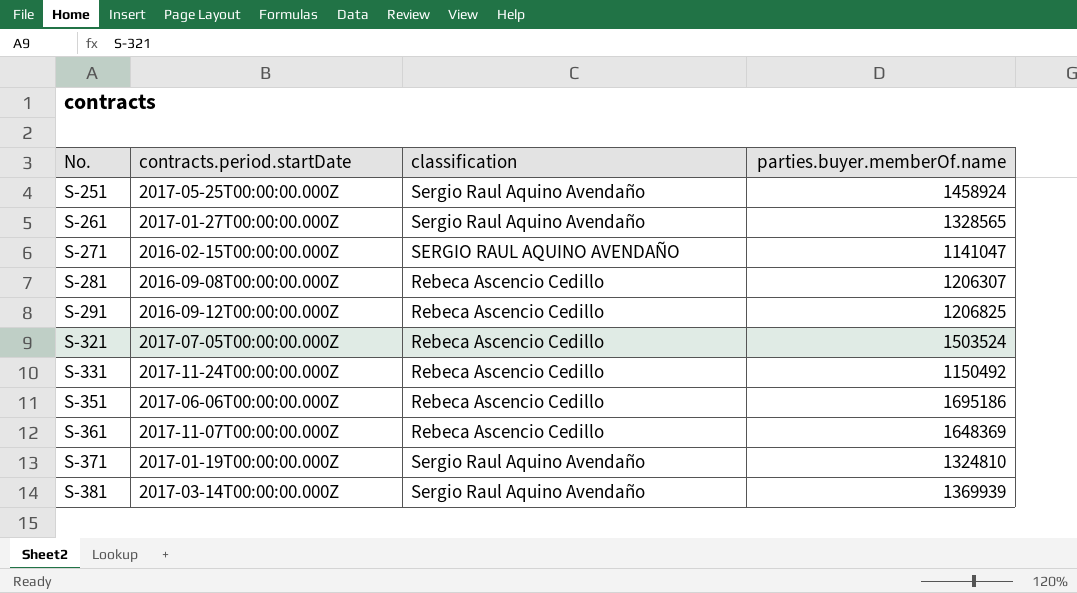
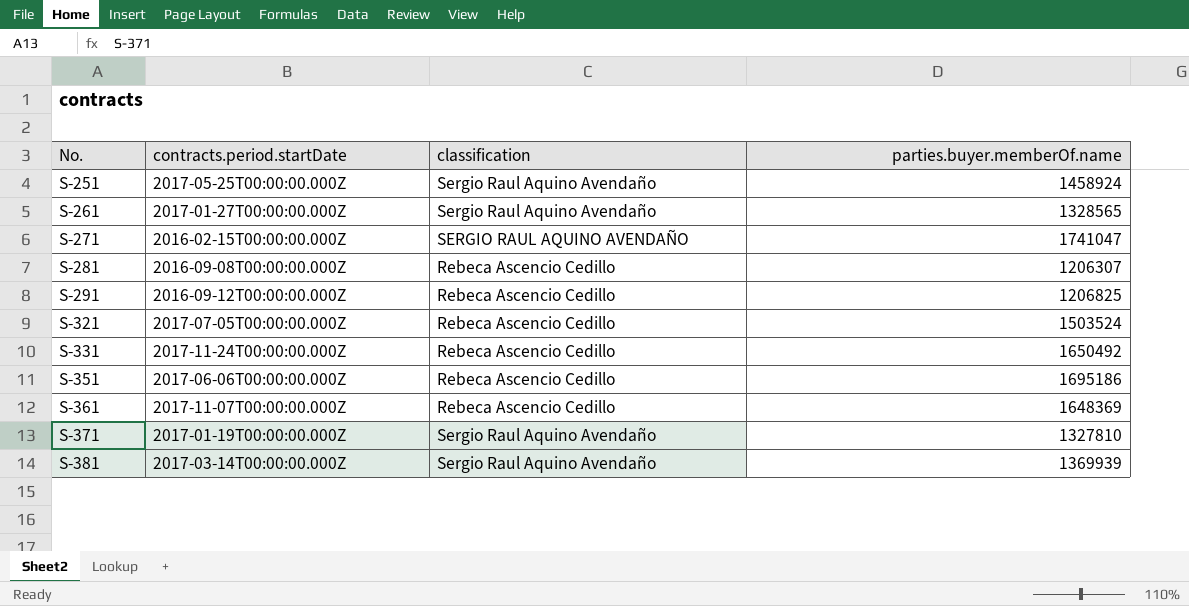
S-271 | parties.buyer.memberOf.name: 1141047 -> 1741047
S-331 | parties.buyer.memberOf.name: 1150492 -> 1650492
S-371 | parties.buyer.memberOf.name: 1324810 -> 1327810

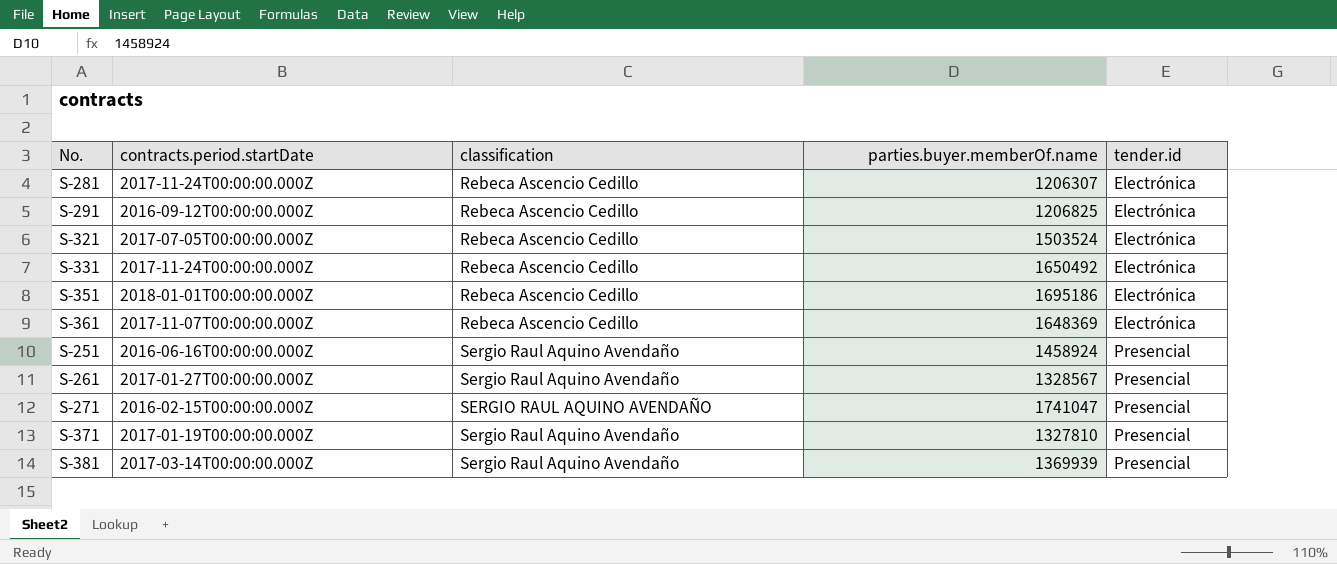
row order: No. ascending -> classification ascending
column tender.id | position: none -> 5
S-281 | contracts.period.startDate: 2016-09-08T00:00:00.000Z -> 2017-11-24T00:00:00.000Z
S-351 | contracts.period.startDate: 2017-06-06T00:00:00.000Z -> 2018-01-01T00:00:00.000Z
S-251 | contracts.period.startDate: 2017-05-25T00:00:00.000Z -> 2016-06-16T00:00:00.000Z
S-261 | parties.buyer.memberOf.name: 1328565 -> 1328567

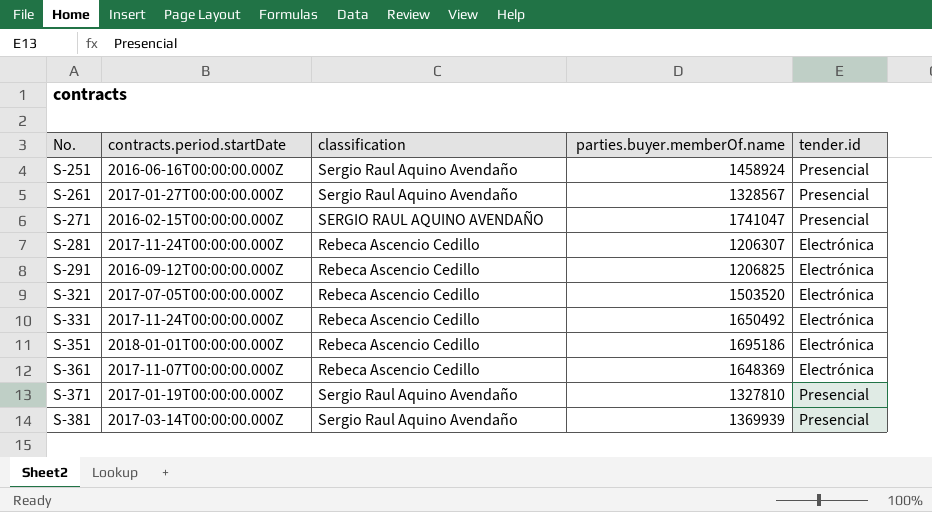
row order: classification ascending -> No. ascending
S-321 | parties.buyer.memberOf.name: 1503524 -> 1503520

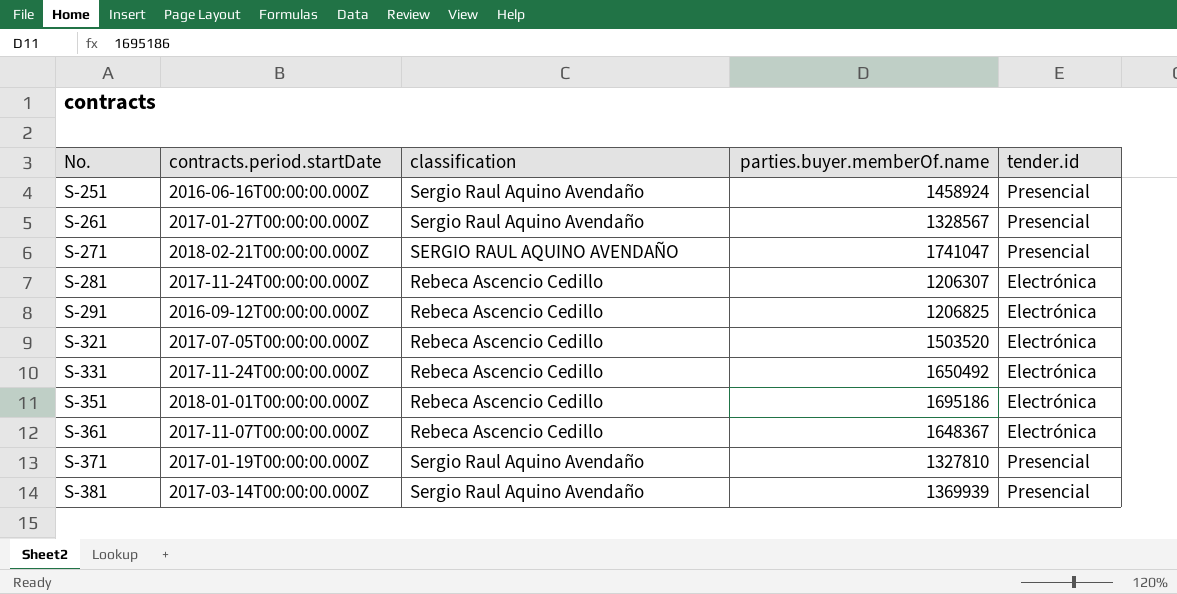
S-271 | contracts.period.startDate: 2016-02-15T00:00:00.000Z -> 2018-02-21T00:00:00.000Z
S-361 | parties.buyer.memberOf.name: 1648369 -> 1648367

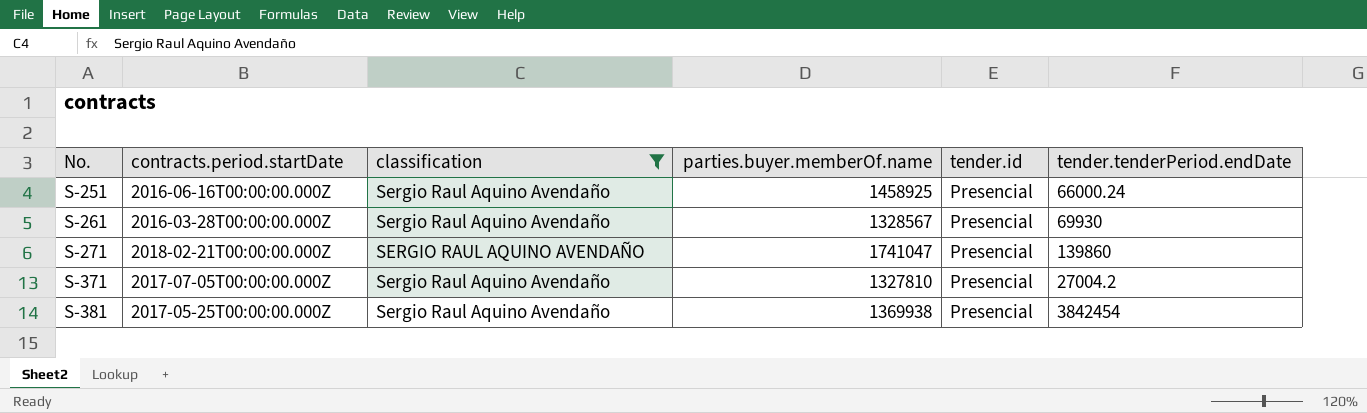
filter: none -> classification != Rebeca Ascencio Cedillo
column tender.tenderPeriod.endDate | position: none -> 6
S-251 | parties.buyer.memberOf.name: 1458924 -> 1458925
S-261 | contracts.period.startDate: 2017-01-27T00:00:00.000Z -> 2016-03-28T00:00:00.000Z
S-371 | contracts.period.startDate: 2017-01-19T00:00:00.000Z -> 2017-07-05T00:00:00.000Z
S-381 | contracts.period.startDate: 2017-03-14T00:00:00.000Z -> 2017-05-25T00:00:00.000Z
S-381 | parties.buyer.memberOf.name: 1369939 -> 1369938

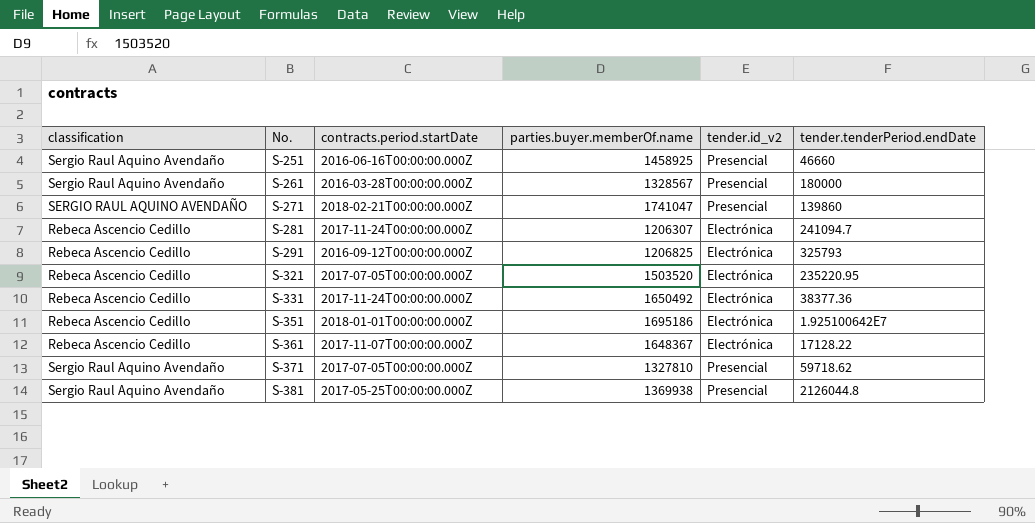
filter: classification != Rebeca Ascencio Cedillo -> none
column classification | position: 3 -> 1
column name: tender.id -> tender.id_v2
S-251 | tender.tenderPeriod.endDate: 66000.24 -> 46660
S-261 | tender.tenderPeriod.endDate: 69930 -> 180000
S-371 | tender.tenderPeriod.endDate: 27004.2 -> 59718.62
S-381 | tender.tenderPeriod.endDate: 3842454 -> 2126044.8

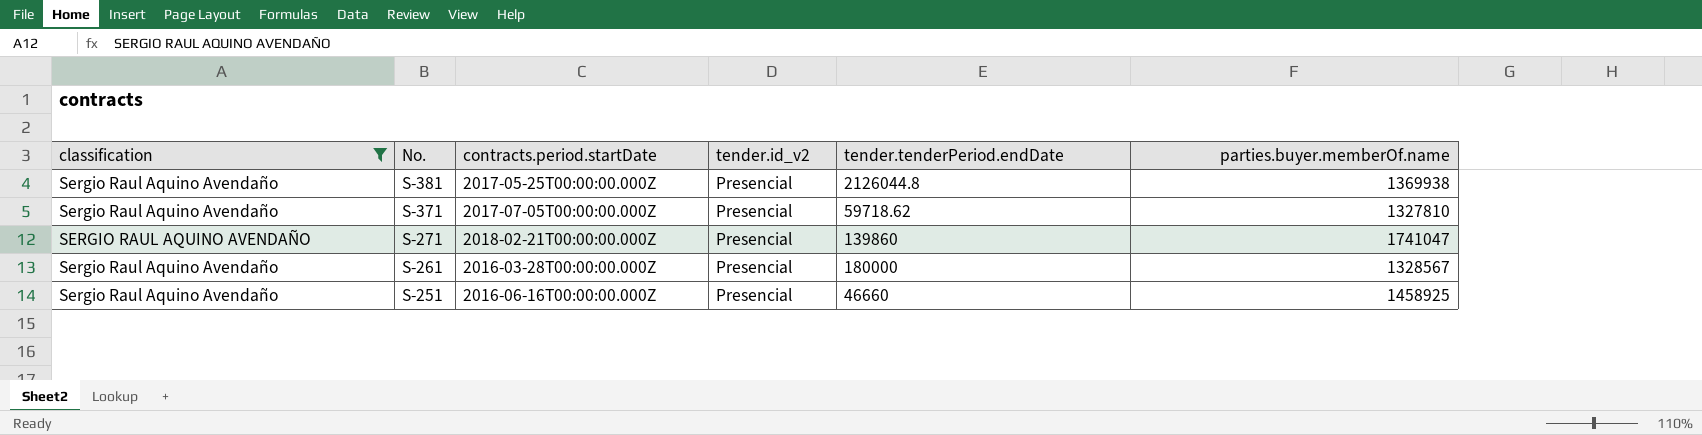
filter: none -> classification != Rebeca Ascencio Cedillo
row order: No. ascending -> No. descending
column parties.buyer.memberOf.name | position: 4 -> 6

